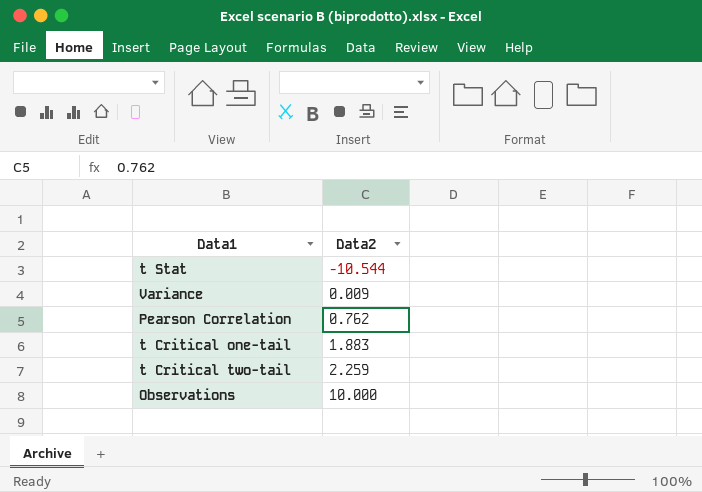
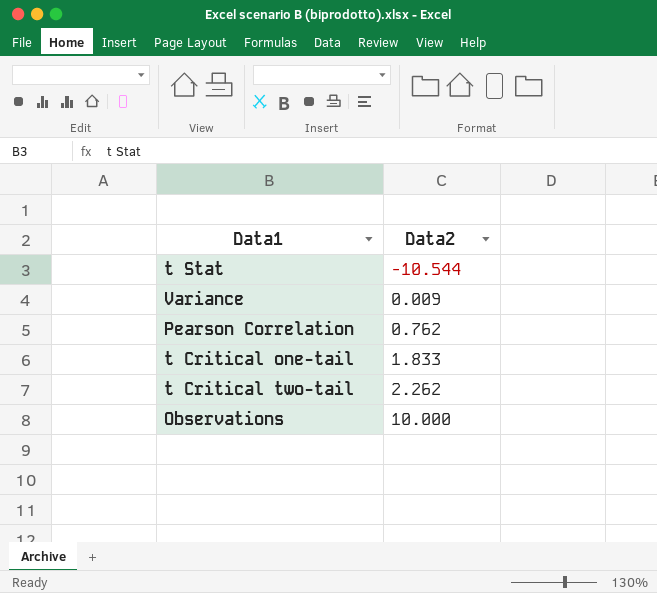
t Critical one-tail | Data2: 1.883 -> 1.833
t Critical two-tail | Data2: 2.259 -> 2.262

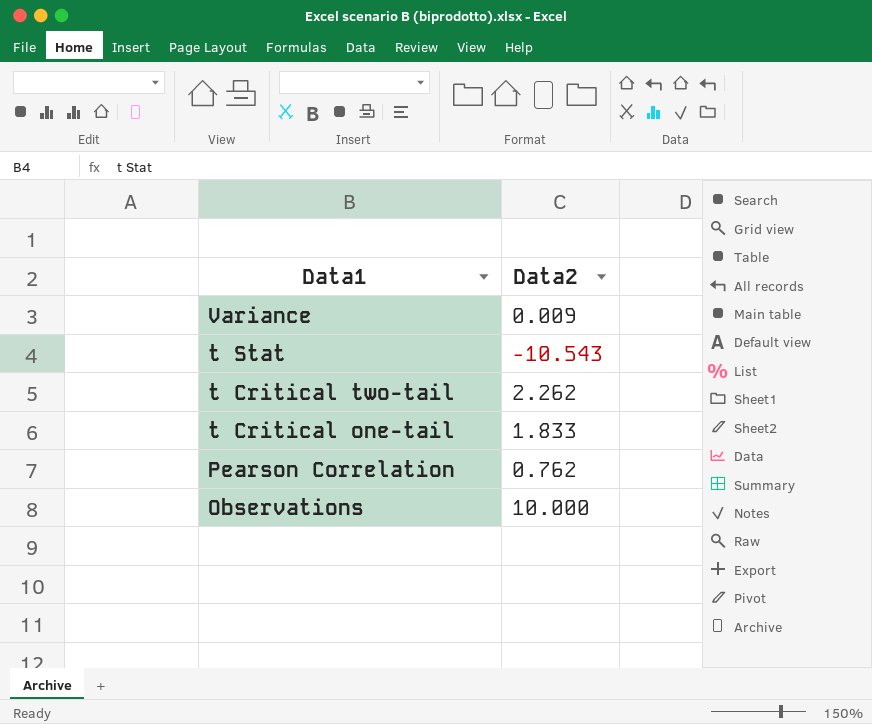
row order: Data2 ascending -> Data1 descending
t Stat | Data2: -10.544 -> -10.543

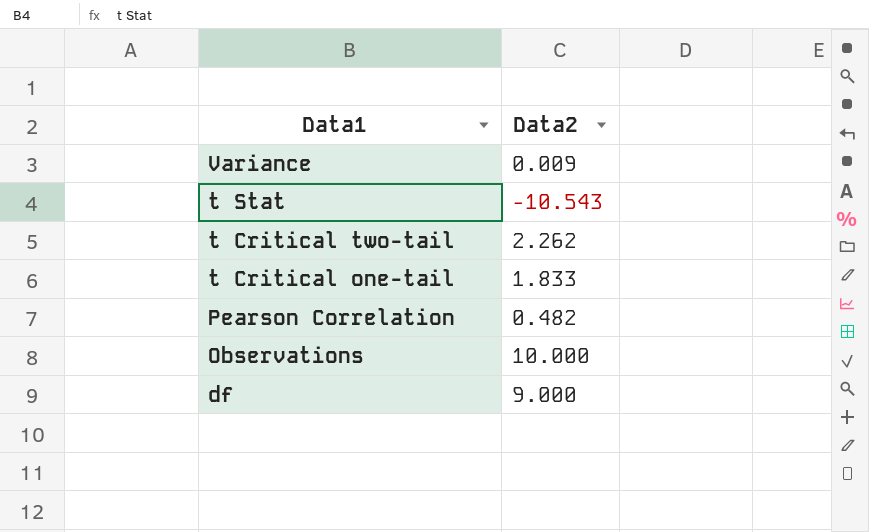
Pearson Correlation | Data2: 0.762 -> 0.482
row df: none -> 9.000

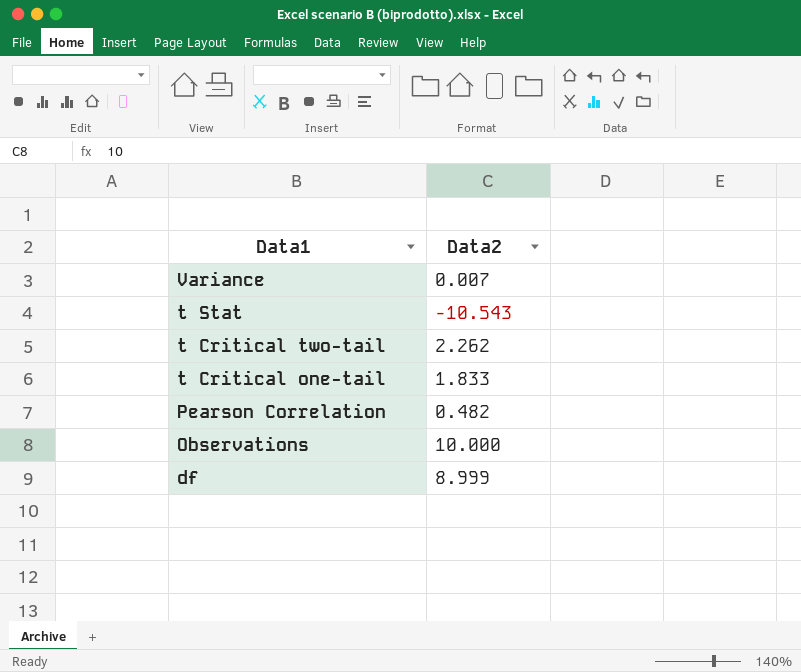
Variance | Data2: 0.009 -> 0.007
df | Data2: 9.000 -> 8.999

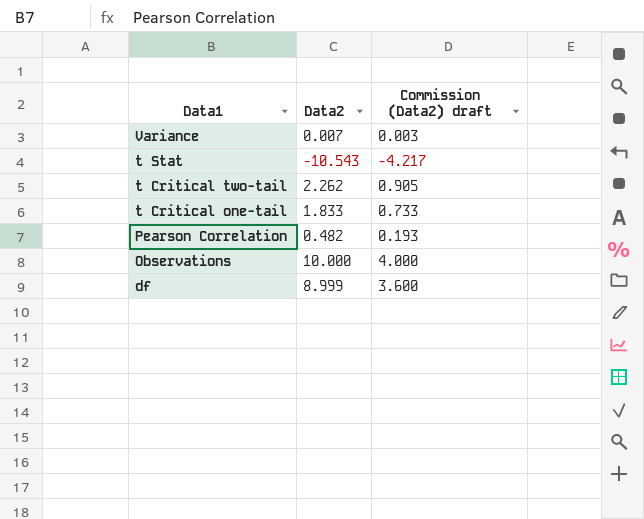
column Commission (Data2) draft | formula: none -> [Data2] * 0.4

